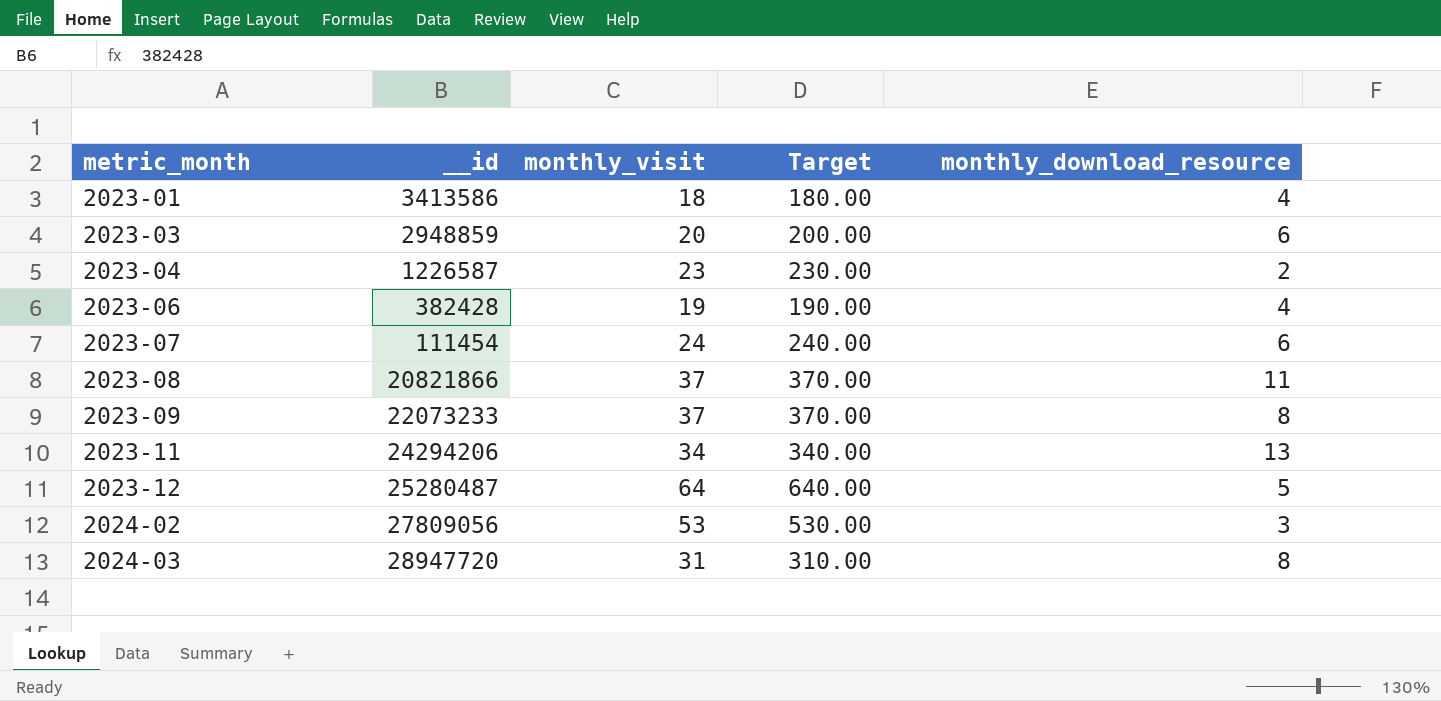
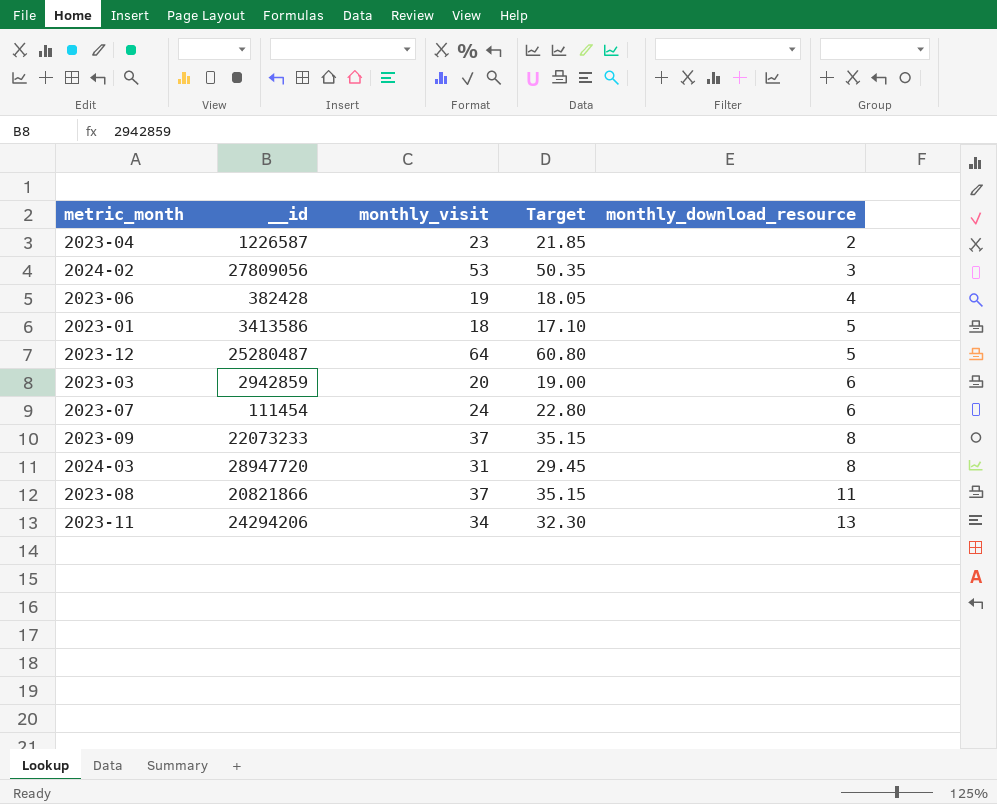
row order: metric_month ascending -> monthly_download_resource ascending
column Target | formula: [monthly_visit] * 10 -> [monthly_visit] * 0.95
2023-01 | monthly_download_resource: 4 -> 5
2023-03 | __id: 2948859 -> 2942859

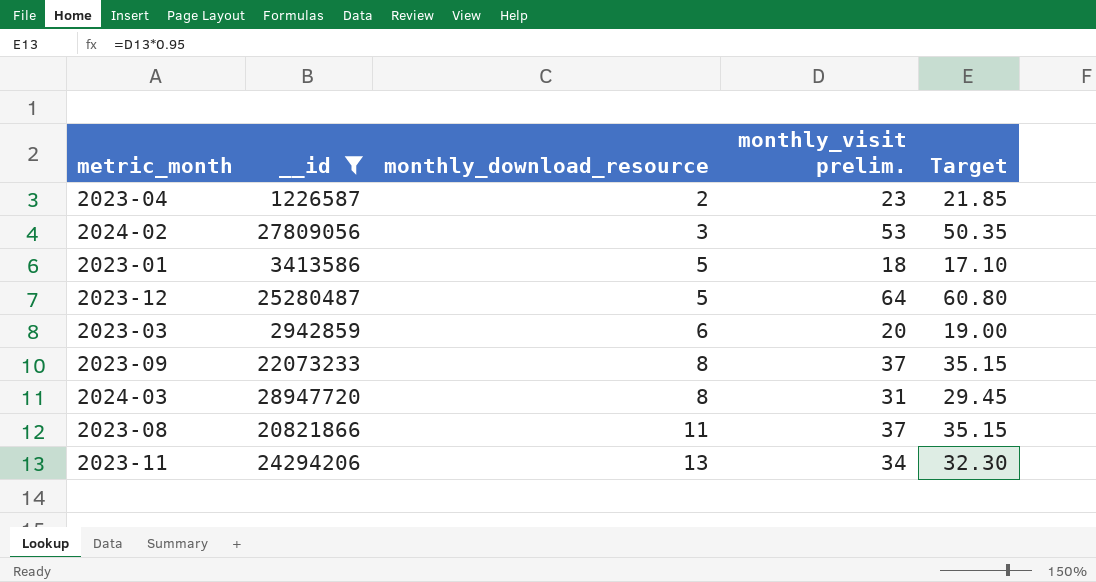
filter: none -> __id >= 1226587
column monthly_download_resource | position: 5 -> 3
column name: monthly_visit -> monthly_visit prelim.

